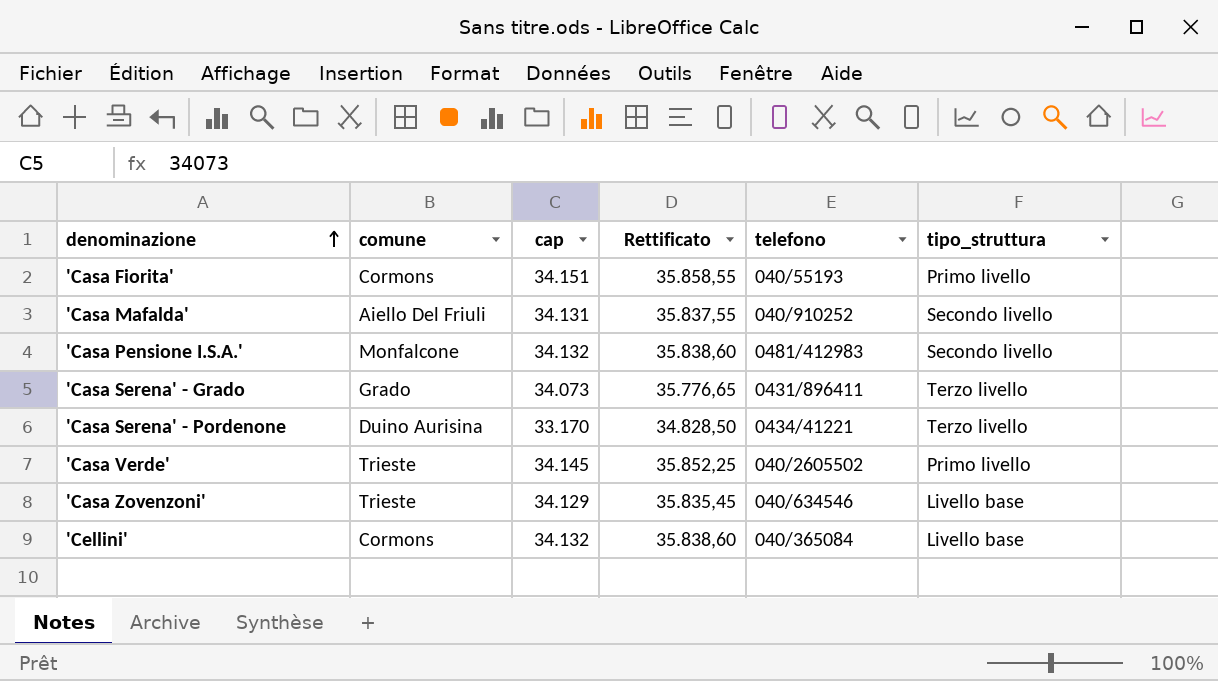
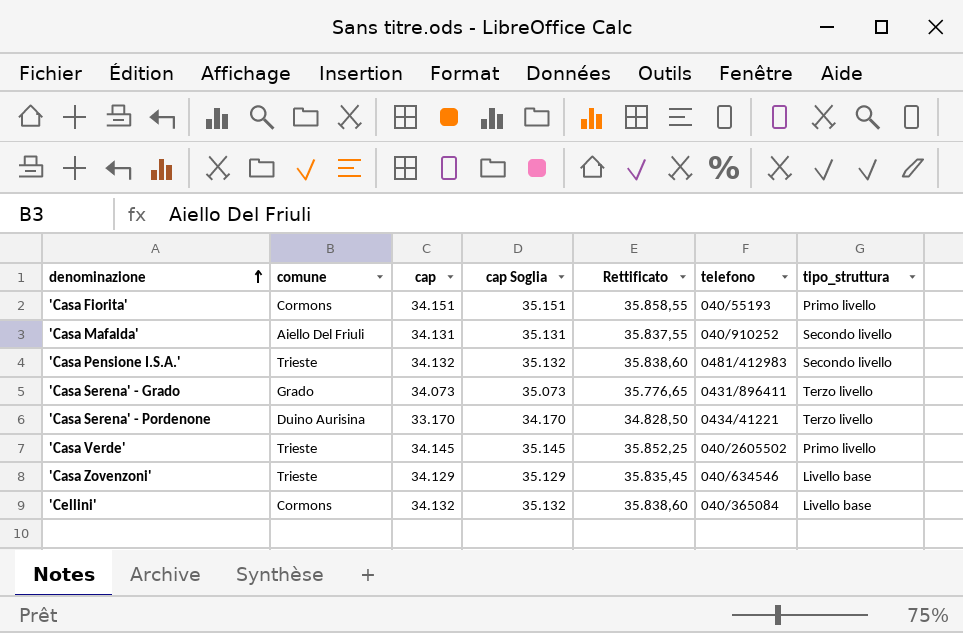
column cap Soglia | formula: none -> [cap] + 1000
'Casa Pensione I.S.A.' | comune: Monfalcone -> Trieste

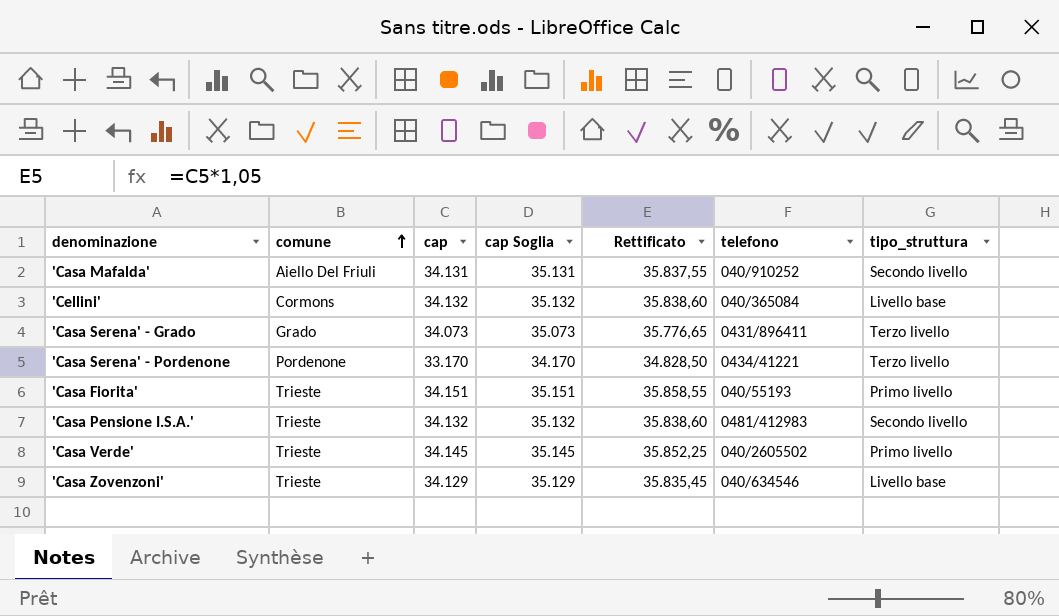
row order: denominazione ascending -> comune ascending
'Casa Serena' - Pordenone | comune: Duino Aurisina -> Pordenone
'Casa Fiorita' | comune: Cormons -> Trieste

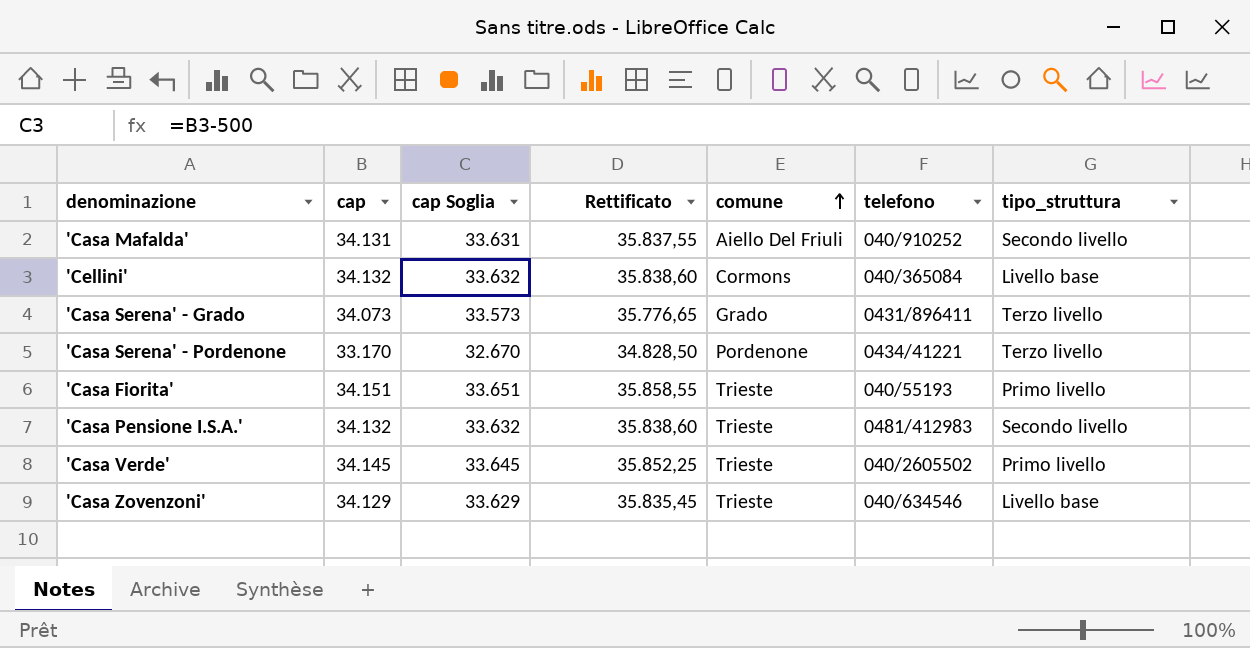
column cap Soglia | formula: [cap] + 1000 -> [cap] - 500
column comune | position: 2 -> 5

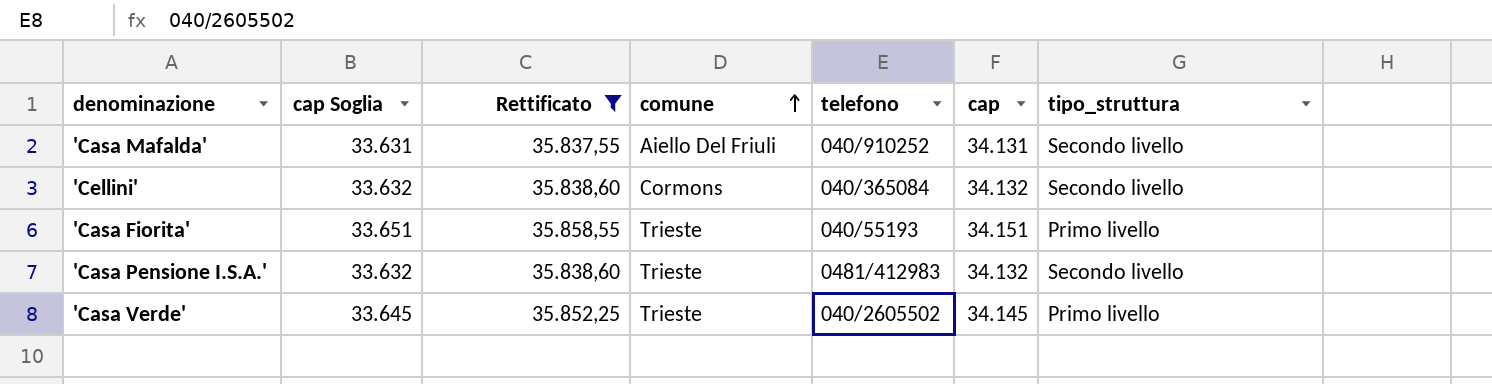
filter: none -> Rettificato >= 35.837,55
column cap | position: 2 -> 6
'Cellini' | tipo_struttura: Livello base -> Secondo livello

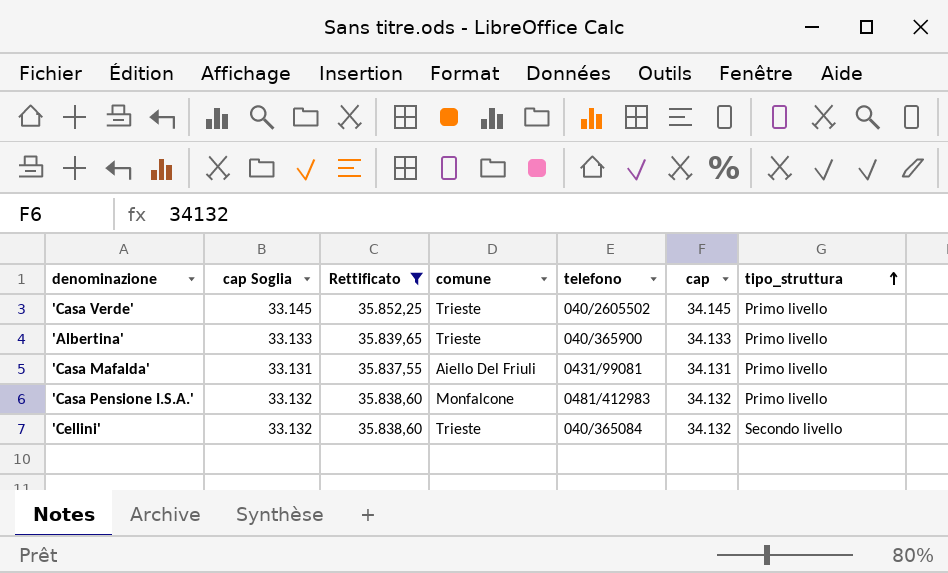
row order: comune ascending -> tipo_struttura ascending
column cap Soglia | formula: [cap] - 500 -> [cap] - 1000
row 'Casa Fiorita': 33.651 | 35.858,55 | Trieste | 040/55193 | 34.151 | Primo livello -> none
row 'Albertina': none -> 33.133 | 35.839,65 | Trieste | 040/365900 | 34.133 | Primo livello
'Casa Mafalda' | telefono: 040/910252 -> 0431/99081
'Casa Mafalda' | tipo_struttura: Secondo livello -> Primo livello
'Casa Pensione I.S.A.' | comune: Trieste -> Monfalcone
'Casa Pensione I.S.A.' | tipo_struttura: Secondo livello -> Primo livello
'Cellini' | comune: Cormons -> Trieste

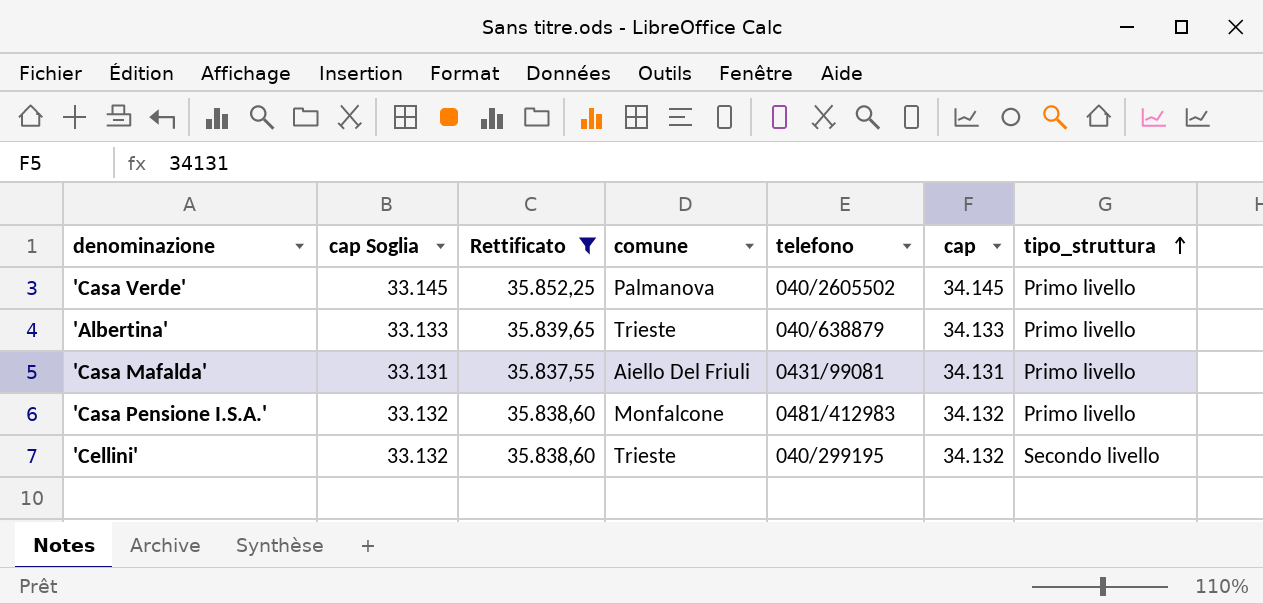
'Casa Verde' | comune: Trieste -> Palmanova
'Albertina' | telefono: 040/365900 -> 040/638879
'Cellini' | telefono: 040/365084 -> 040/299195

